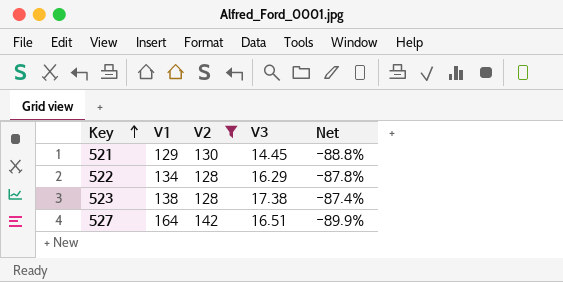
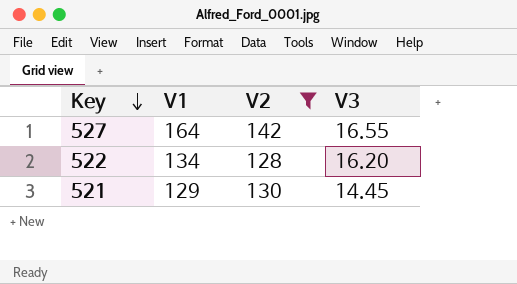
row order: Key ascending -> Key descending
column Net | formula: ([V3] - [V1]) / [V1] -> none
row 523: 138 | 128 | 17.38 | -87.4% -> none
527 | V3: 16.51 -> 16.55
522 | V3: 16.29 -> 16.20

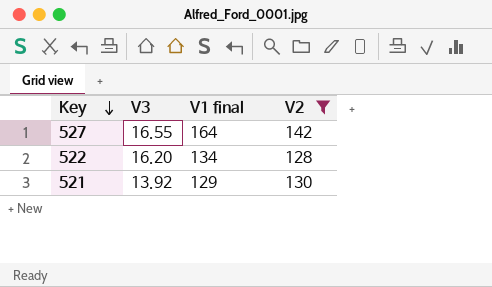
column V3 | position: 4 -> 2
column name: V1 -> V1 final
521 | V3: 14.45 -> 13.92

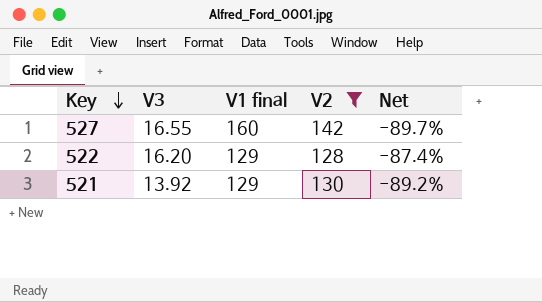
column Net | formula: none -> ([V3] - [V1 final]) / [V1 final]
527 | V1 final: 164 -> 160
522 | V1 final: 134 -> 129

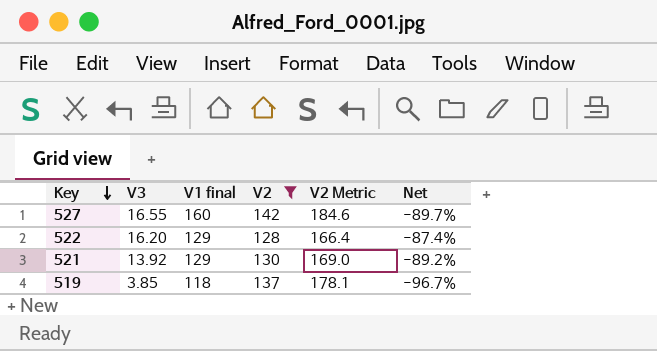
column V2 Metric | formula: none -> [V2] * 1.3
row 519: none -> 3.85 | 118 | 137 | 178.1 | -96.7%

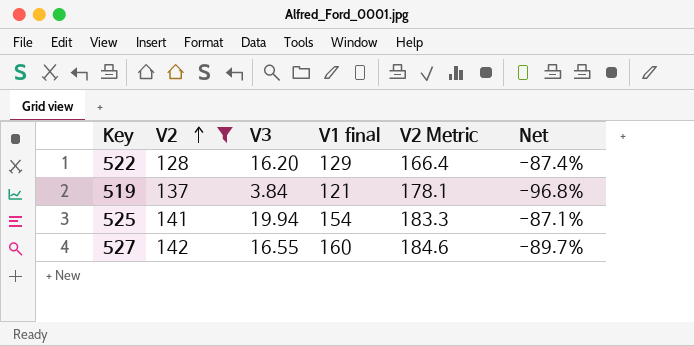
row order: Key descending -> V2 ascending
column V2 | position: 4 -> 2
row 521: 13.92 | 129 | 130 | 169.0 | -89.2% -> none
519 | V3: 3.85 -> 3.84
519 | V1 final: 118 -> 121
519 | Net: -96.7% -> -96.8%
row 525: none -> 141 | 19.94 | 154 | 183.3 | -87.1%

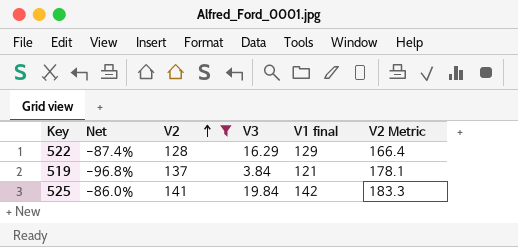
column Net | position: 6 -> 2
row 527: 142 | 16.55 | 160 | 184.6 | -89.7% -> none
522 | V3: 16.20 -> 16.29
525 | Net: -87.1% -> -86.0%
525 | V3: 19.94 -> 19.84
525 | V1 final: 154 -> 142

